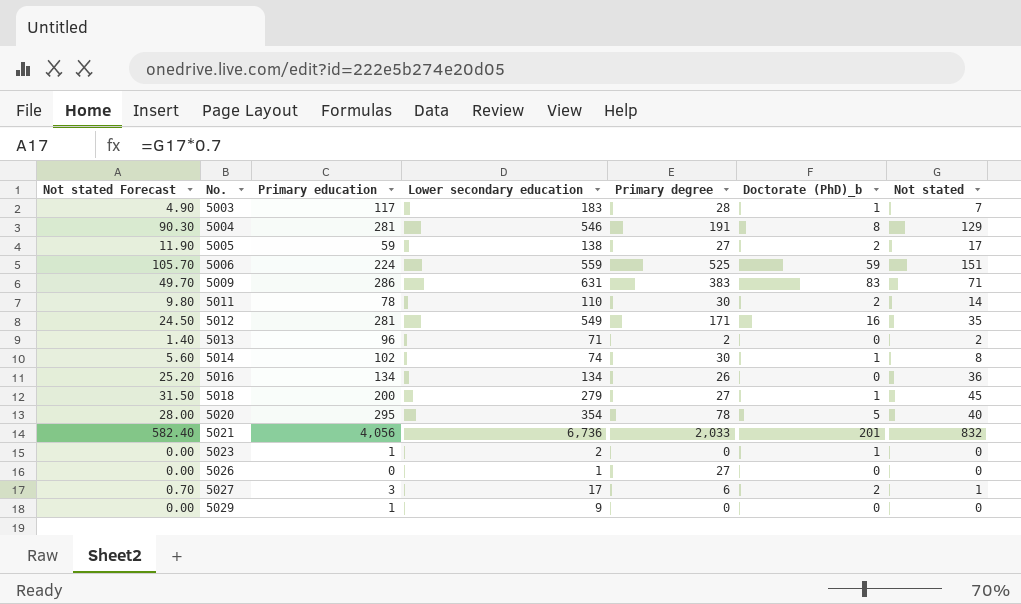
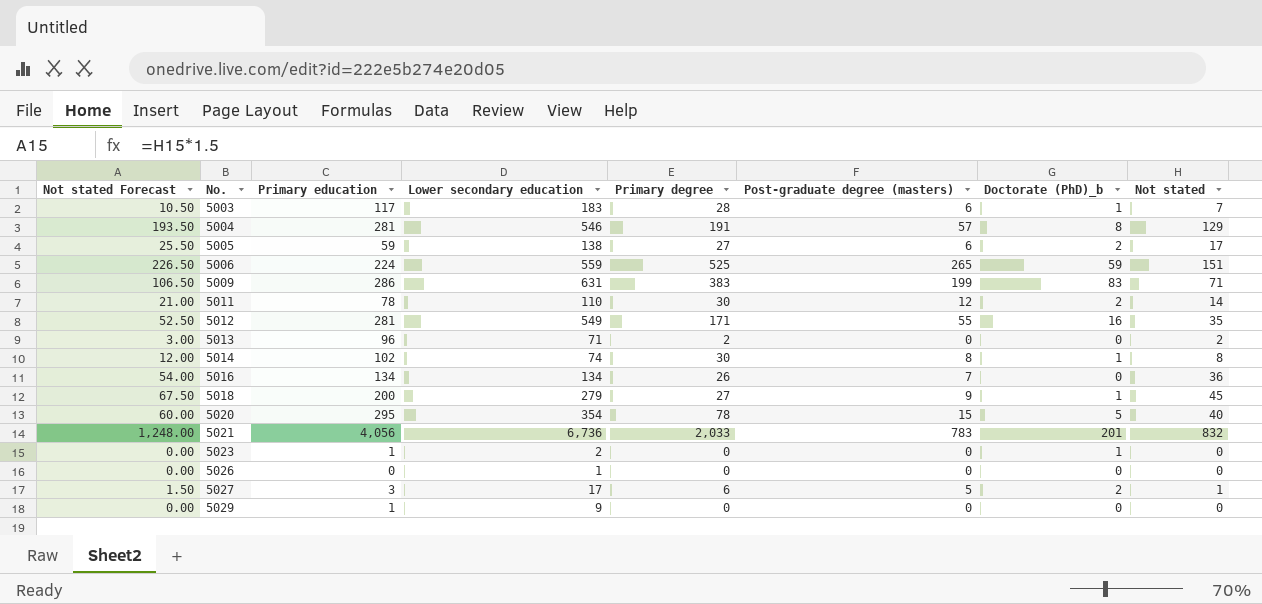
column Not stated Forecast | formula: [Not stated] * 0.7 -> [Not stated] * 1.5
column Post-graduate degree (masters) | position: none -> 6
5026 | Primary degree: 27 -> 0

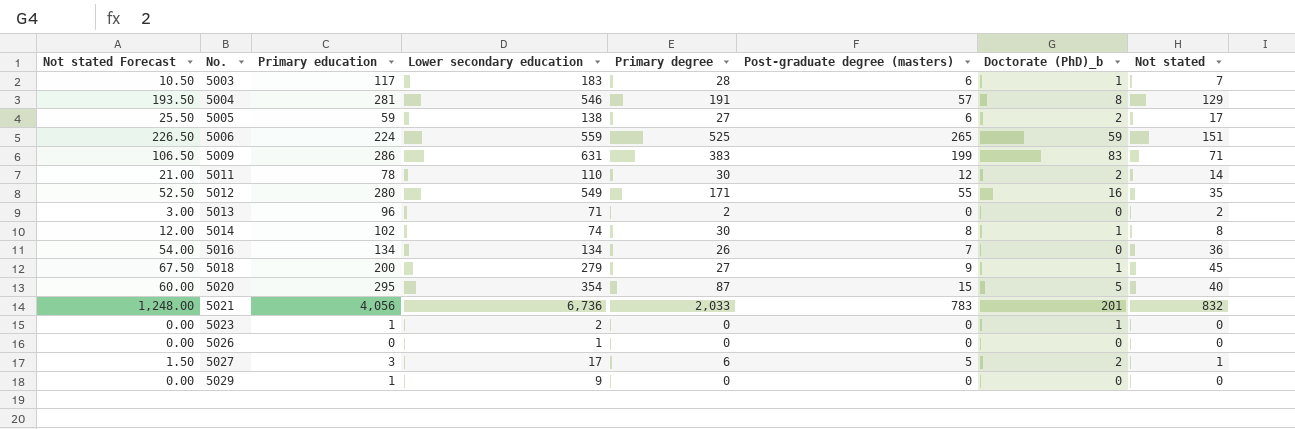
5012 | Primary education: 281 -> 280
5020 | Primary degree: 78 -> 87

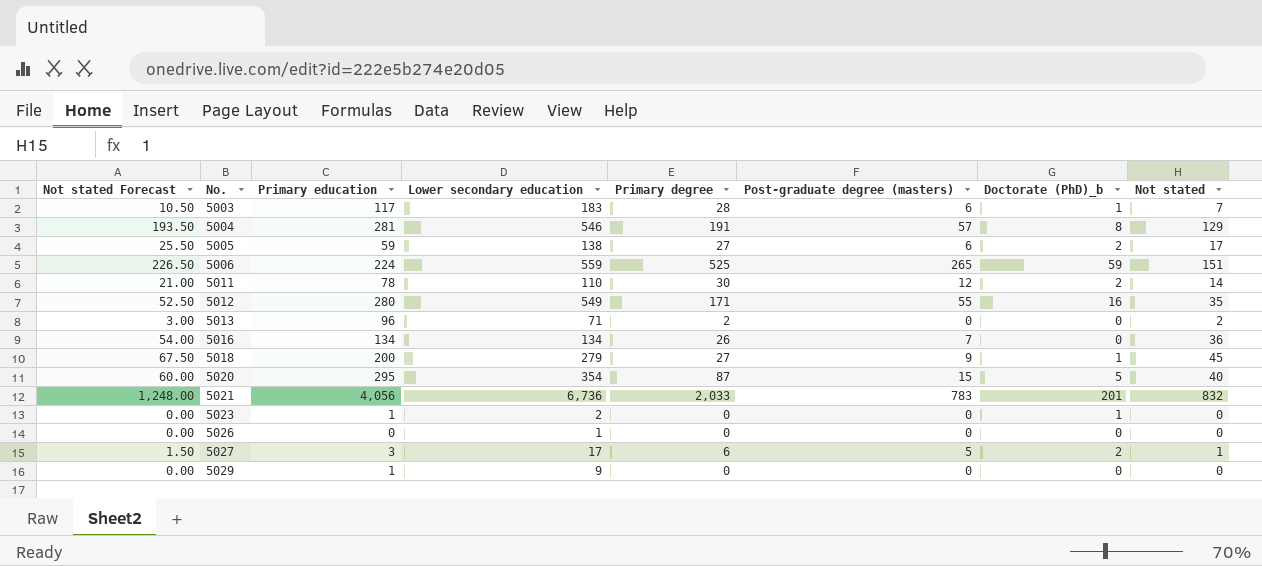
row 5009: 106.50 | 286 | 631 | 383 | 199 | 83 | 71 -> none
row 5014: 12.00 | 102 | 74 | 30 | 8 | 1 | 8 -> none

